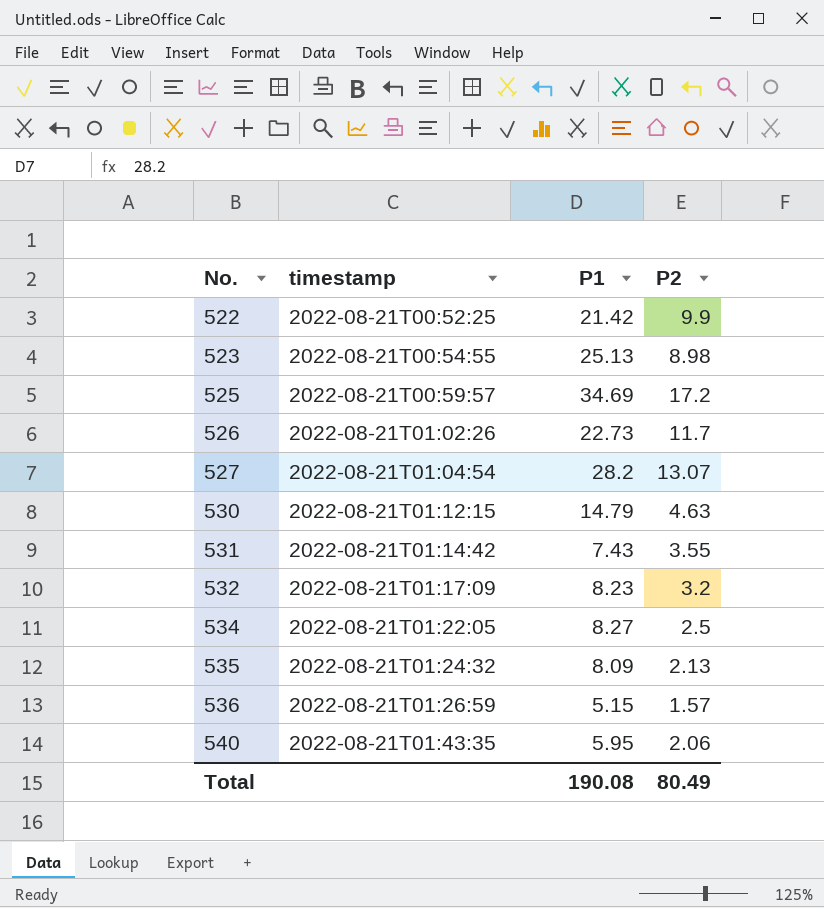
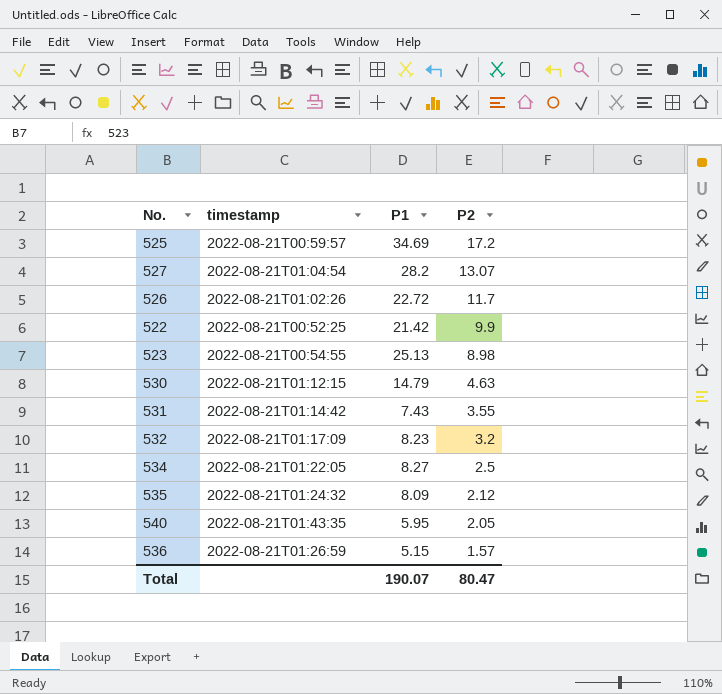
row order: No. ascending -> P2 descending
526 | P1: 22.73 -> 22.72
535 | P2: 2.13 -> 2.12
540 | P2: 2.06 -> 2.05
Total | P1: 190.08 -> 190.07
Total | P2: 80.49 -> 80.47

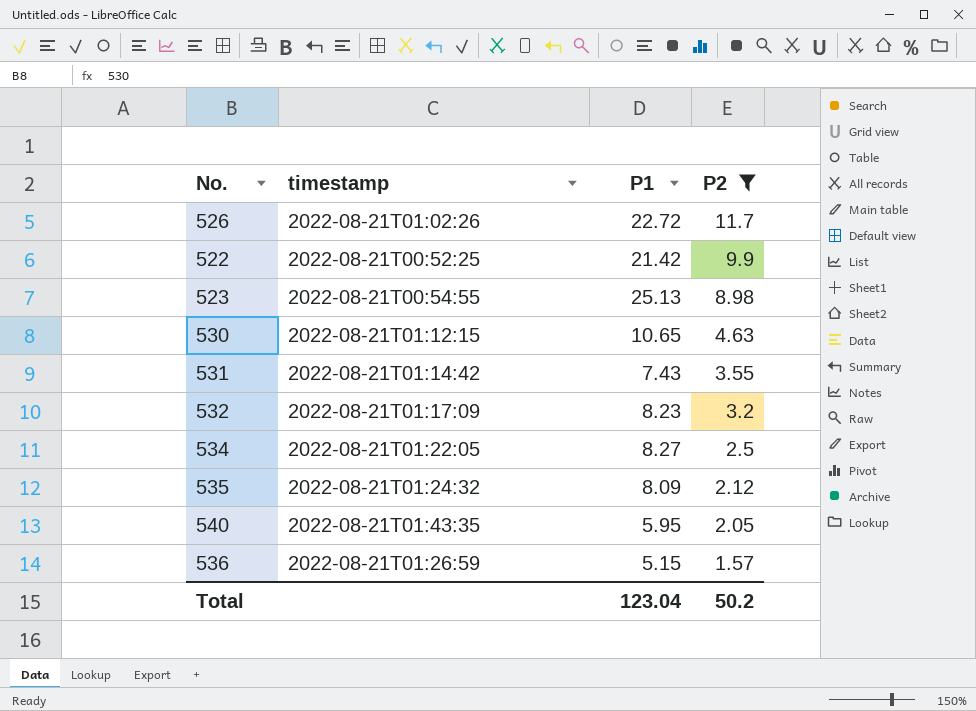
filter: none -> P2 <= 11.7
530 | P1: 14.79 -> 10.65
Total | P1: 190.07 -> 123.04
Total | P2: 80.47 -> 50.2

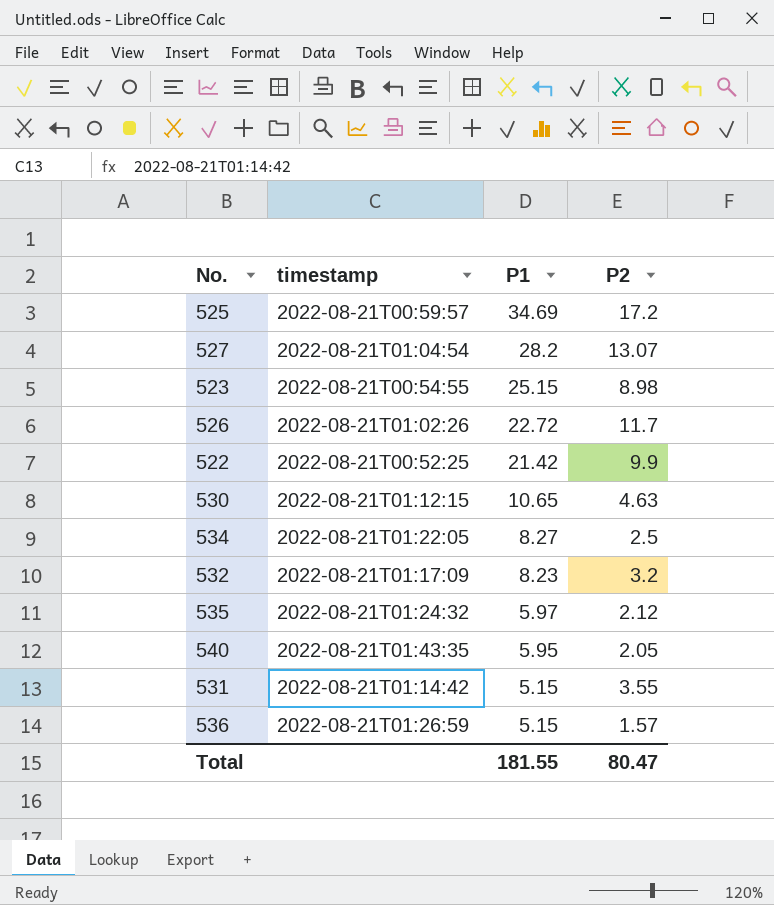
filter: P2 <= 11.7 -> none
row order: P2 descending -> P1 descending
523 | P1: 25.13 -> 25.15
535 | P1: 8.09 -> 5.97
531 | P1: 7.43 -> 5.15
Total | P1: 123.04 -> 181.55
Total | P2: 50.2 -> 80.47

